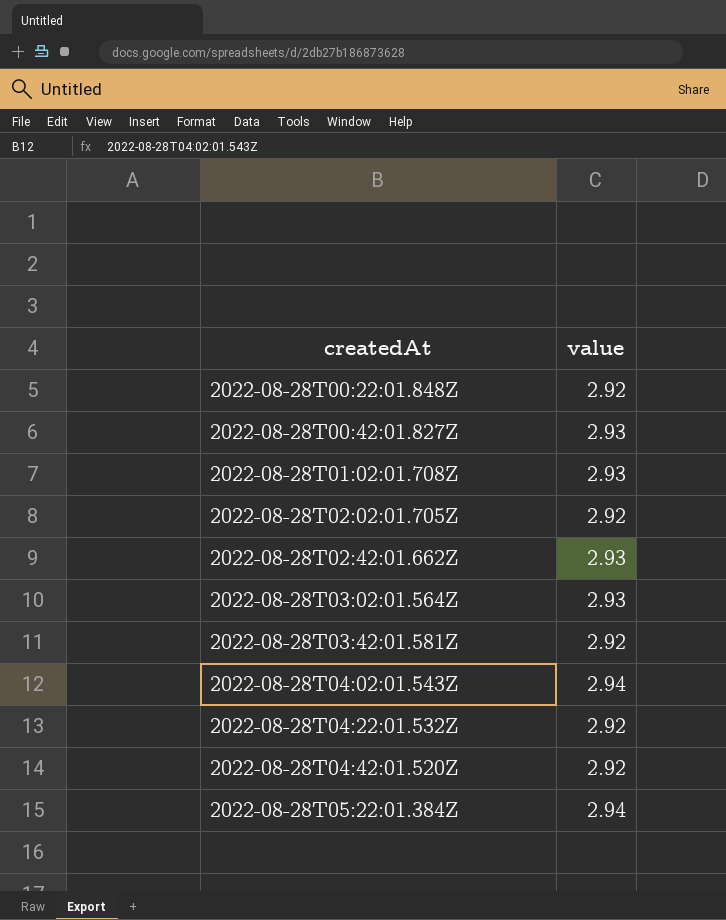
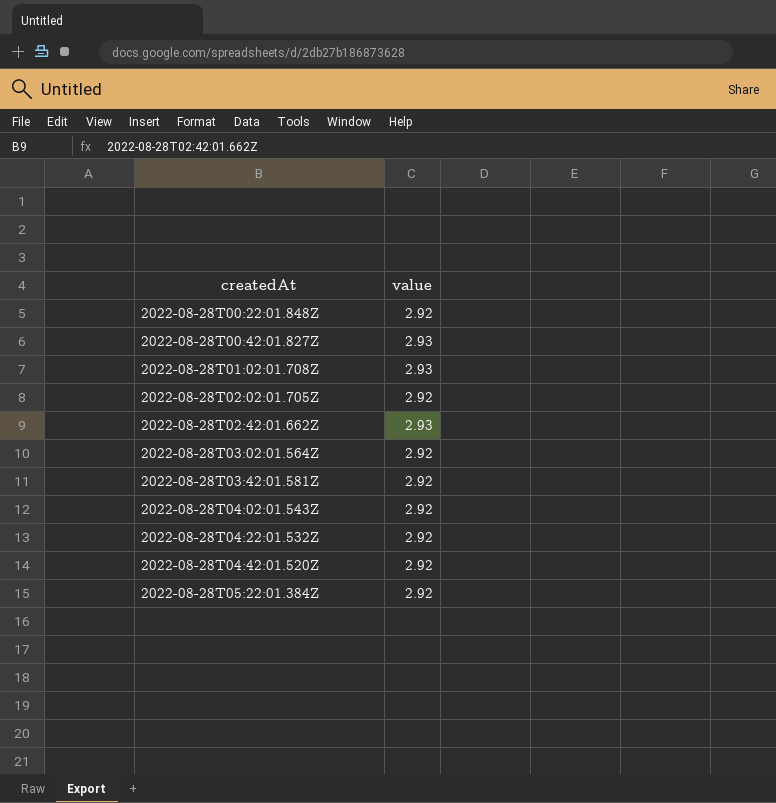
2022-08-28T03:02:01.564Z | value: 2.93 -> 2.92
2022-08-28T04:02:01.543Z | value: 2.94 -> 2.92
2022-08-28T05:22:01.384Z | value: 2.94 -> 2.92

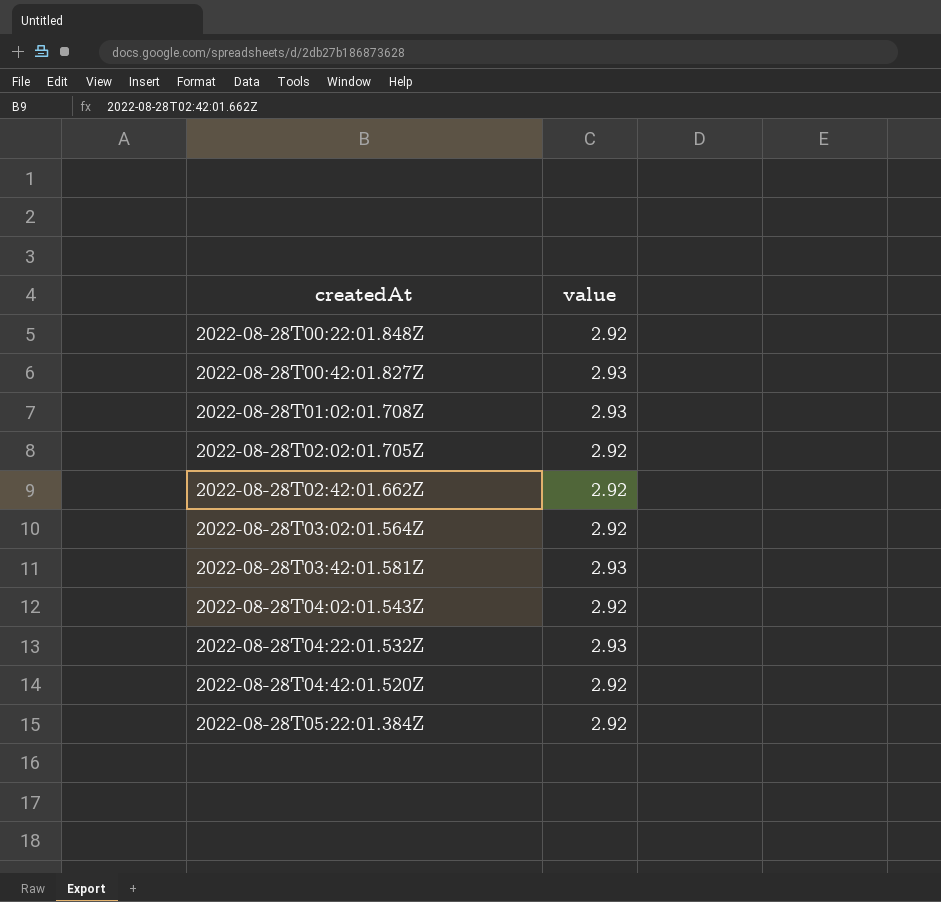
2022-08-28T02:42:01.662Z | value: 2.93 -> 2.92
2022-08-28T03:42:01.581Z | value: 2.92 -> 2.93
2022-08-28T04:22:01.532Z | value: 2.92 -> 2.93

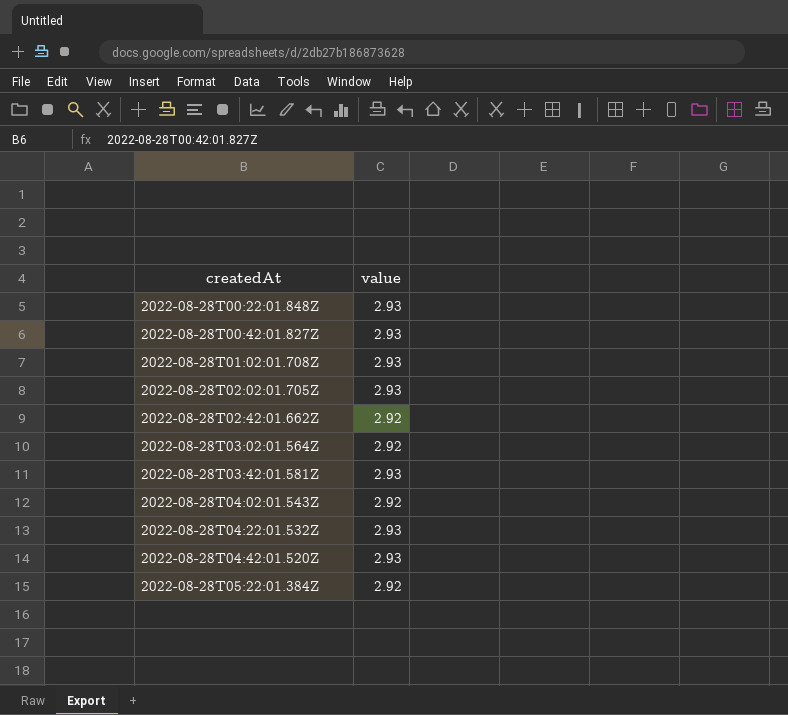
2022-08-28T00:22:01.848Z | value: 2.92 -> 2.93
2022-08-28T02:02:01.705Z | value: 2.92 -> 2.93
2022-08-28T04:42:01.520Z | value: 2.92 -> 2.93

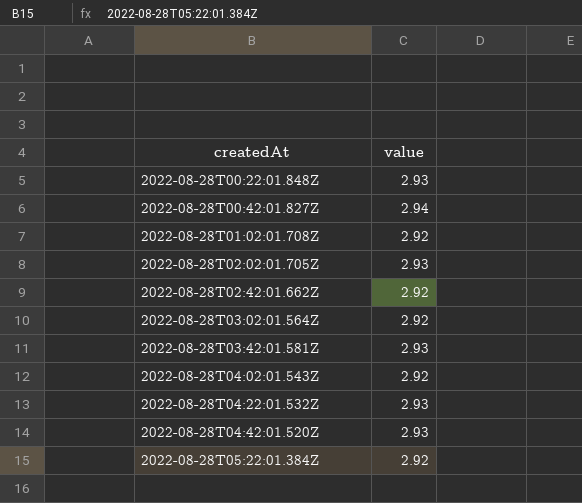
2022-08-28T00:42:01.827Z | value: 2.93 -> 2.94
2022-08-28T01:02:01.708Z | value: 2.93 -> 2.92

